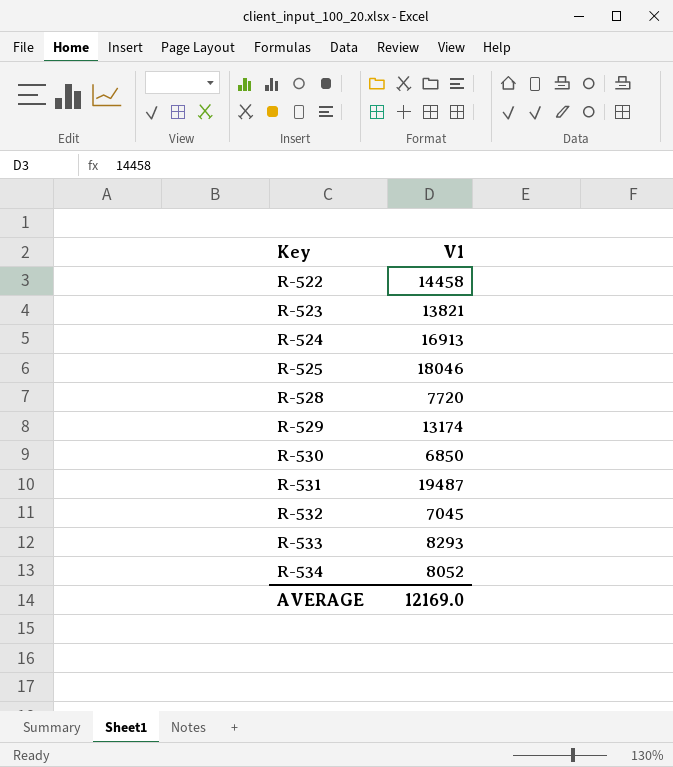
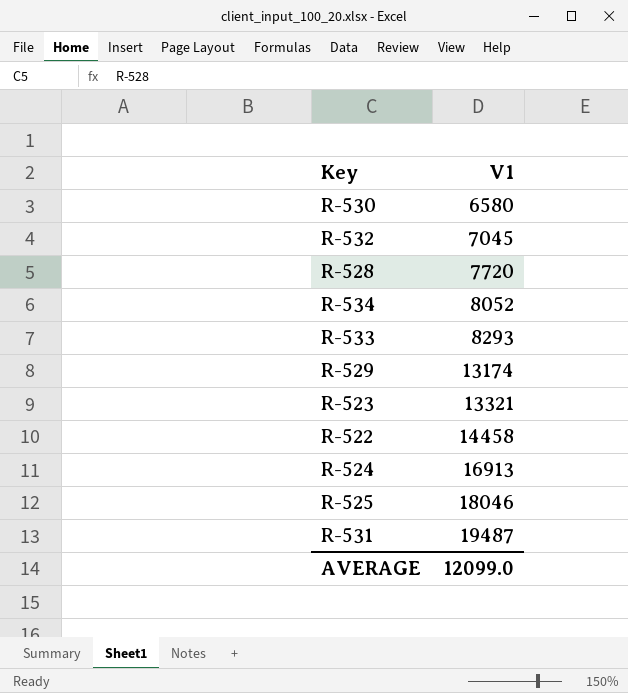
row order: Key ascending -> V1 ascending
R-530 | V1: 6850 -> 6580
R-523 | V1: 13821 -> 13321
AVERAGE | V1: 12169.0 -> 12099.0

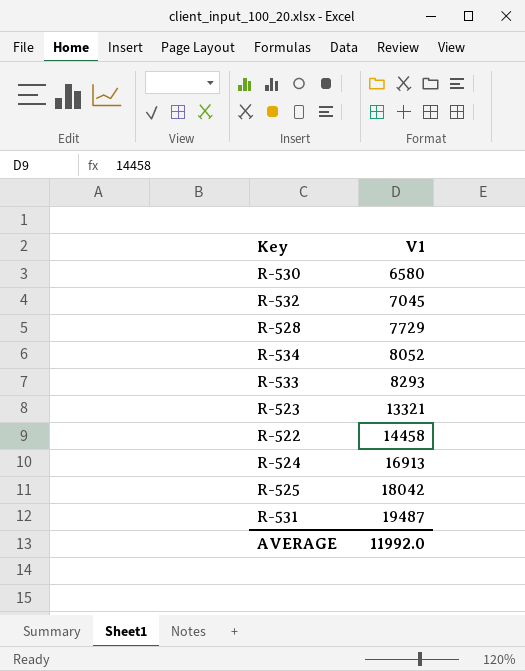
row R-529: 13174 -> none
R-528 | V1: 7720 -> 7729
R-525 | V1: 18046 -> 18042
AVERAGE | V1: 12099.0 -> 11992.0

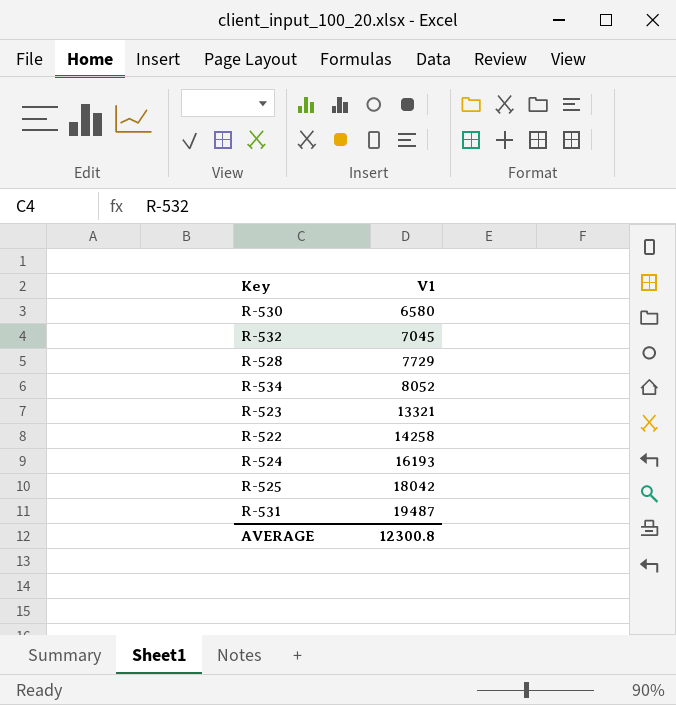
row R-533: 8293 -> none
R-522 | V1: 14458 -> 14258
R-524 | V1: 16913 -> 16193
AVERAGE | V1: 11992.0 -> 12300.8

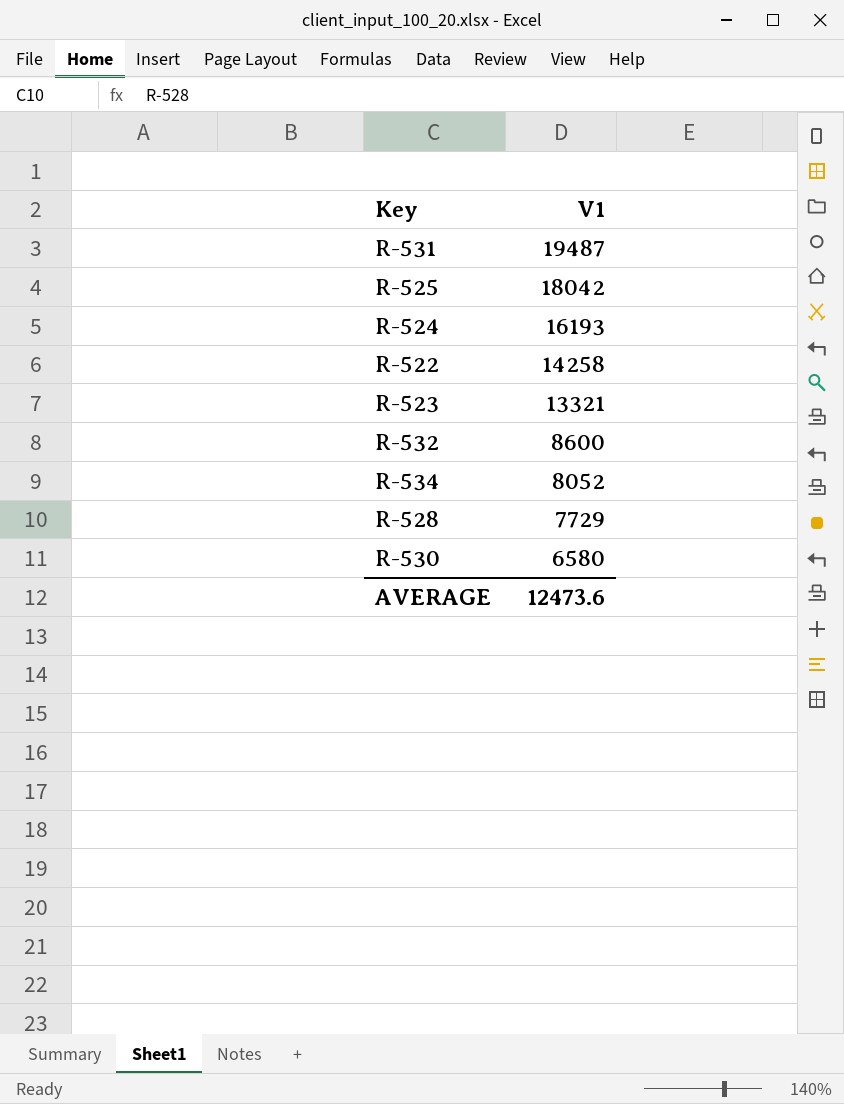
row order: V1 ascending -> V1 descending
R-532 | V1: 7045 -> 8600
AVERAGE | V1: 12300.8 -> 12473.6

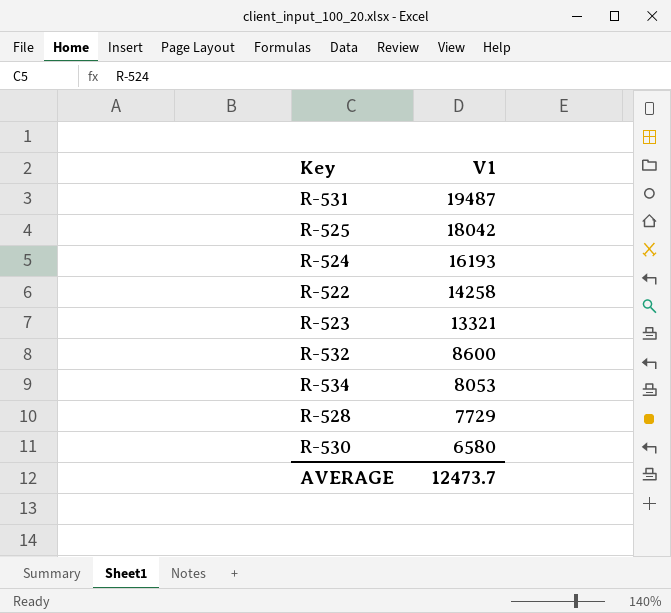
R-534 | V1: 8052 -> 8053
AVERAGE | V1: 12473.6 -> 12473.7

